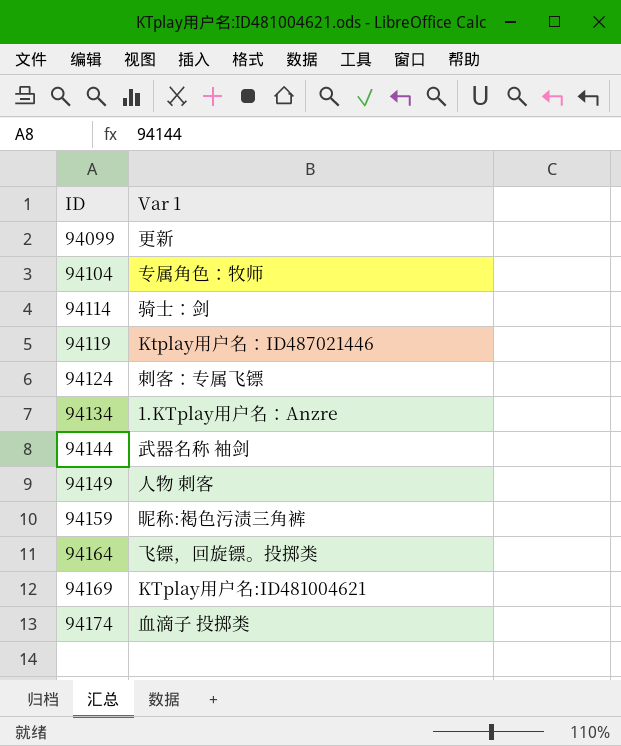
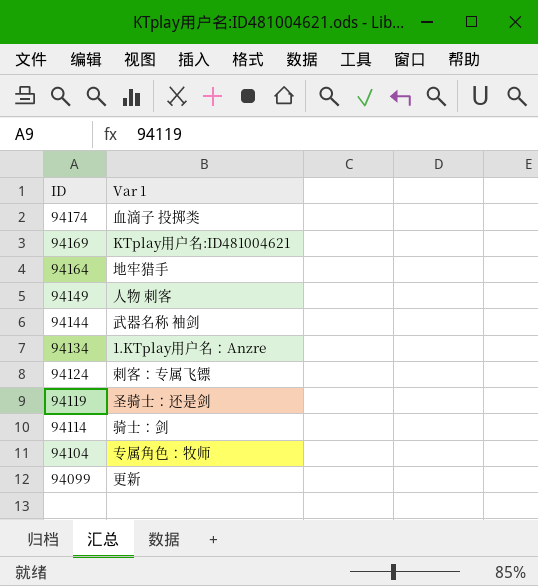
row order: ID ascending -> ID descending
row 94159: 昵称:褐色污渍三角裤 -> none
94164 | Var 1: 飞镖，回旋镖。投掷类 -> 地牢猎手
94119 | Var 1: Ktplay用户名：ID487021446 -> 圣骑士：还是剑

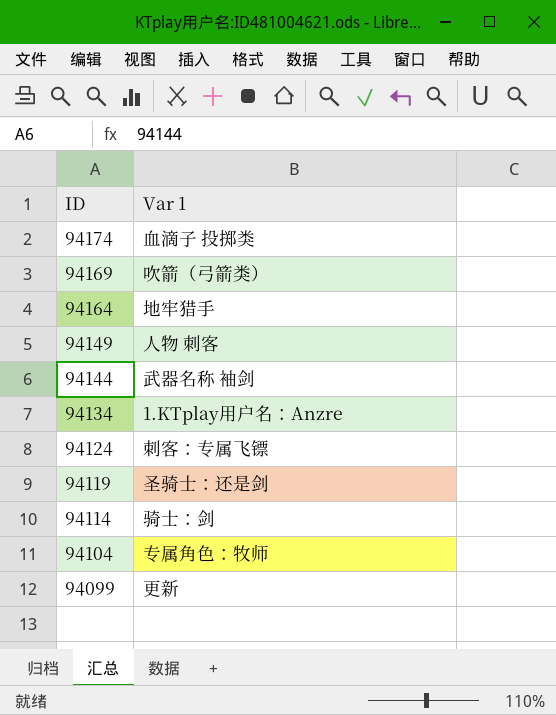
94169 | Var 1: KTplay用户名:ID481004621 -> 吹箭（弓箭类）

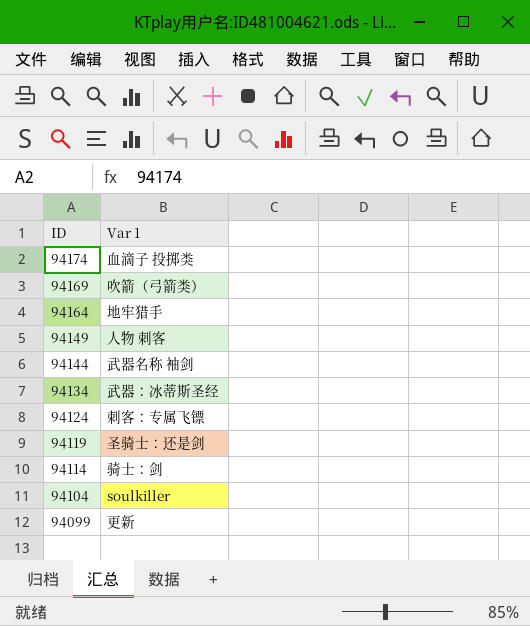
94134 | Var 1: 1.KTplay用户名：Anzre -> 武器：冰蒂斯圣经
94104 | Var 1: 专属角色：牧师 -> soulkiller

